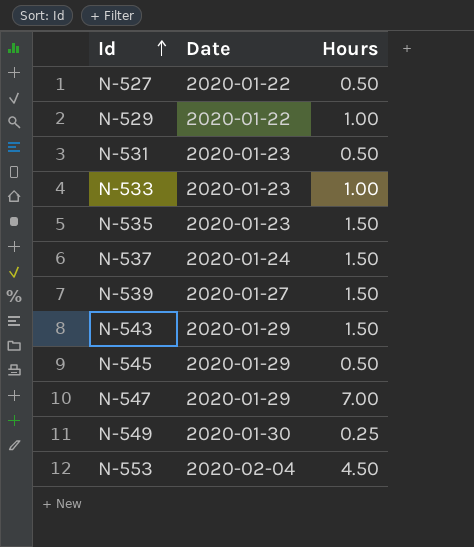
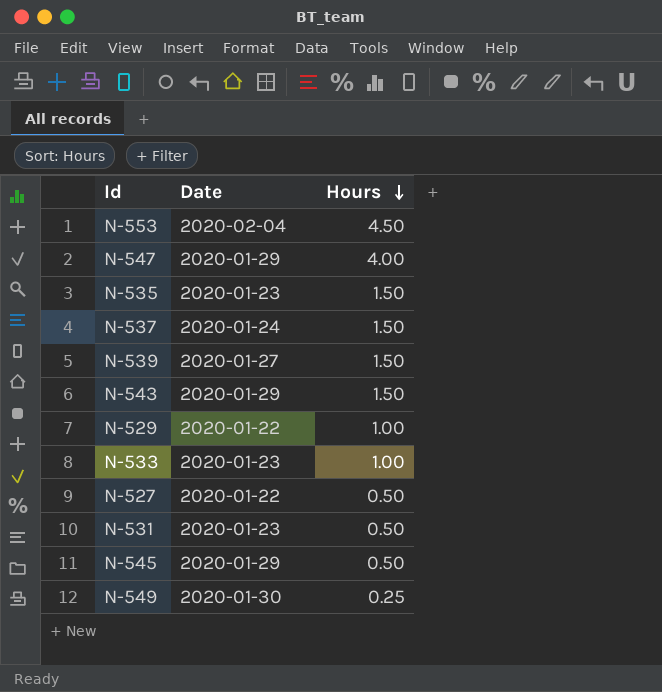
row order: Id ascending -> Hours descending
N-547 | Hours: 7.00 -> 4.00

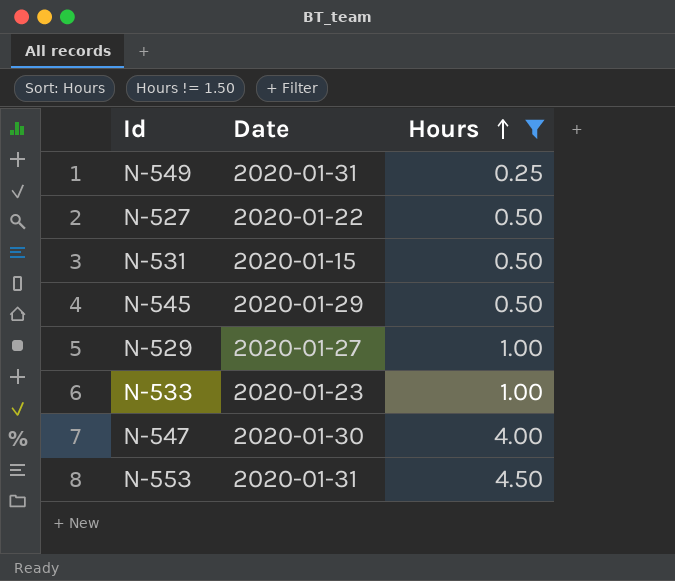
filter: none -> Hours != 1.50
row order: Hours descending -> Hours ascending
N-549 | Date: 2020-01-30 -> 2020-01-31
N-531 | Date: 2020-01-23 -> 2020-01-15
N-529 | Date: 2020-01-22 -> 2020-01-27
N-547 | Date: 2020-01-29 -> 2020-01-30
N-553 | Date: 2020-02-04 -> 2020-01-31

